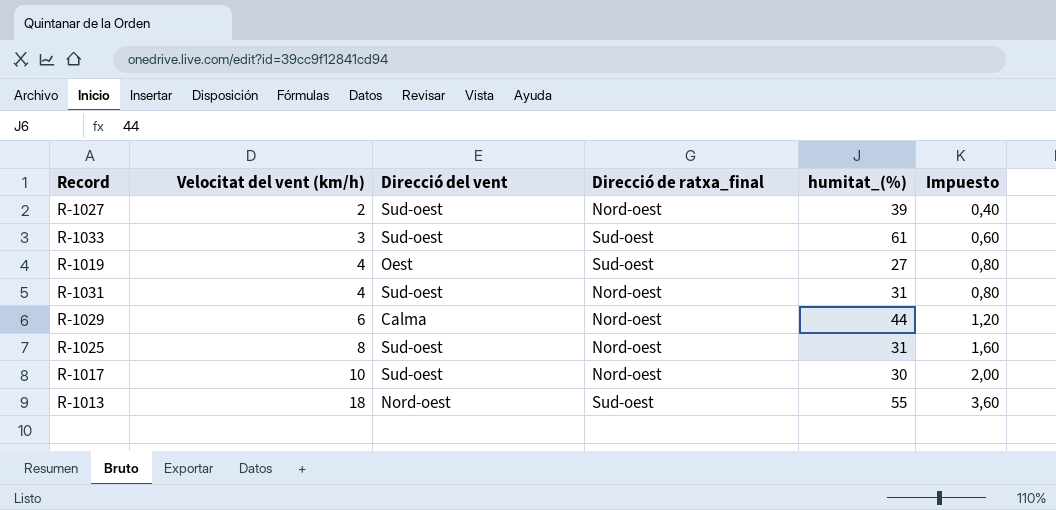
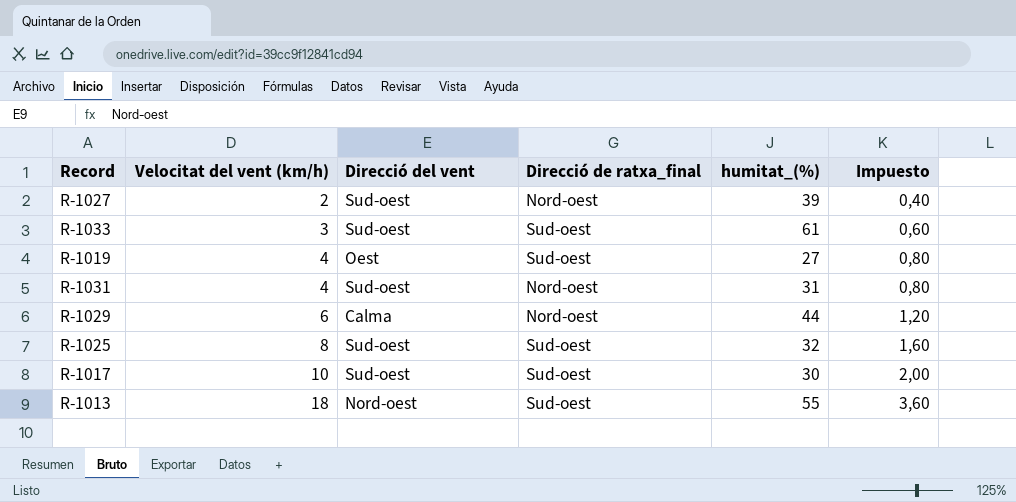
R-1025 | Direcció de ratxa_final: Nord-oest -> Sud-oest
R-1025 | humitat_(%): 31 -> 32
R-1017 | Direcció de ratxa_final: Nord-oest -> Sud-oest

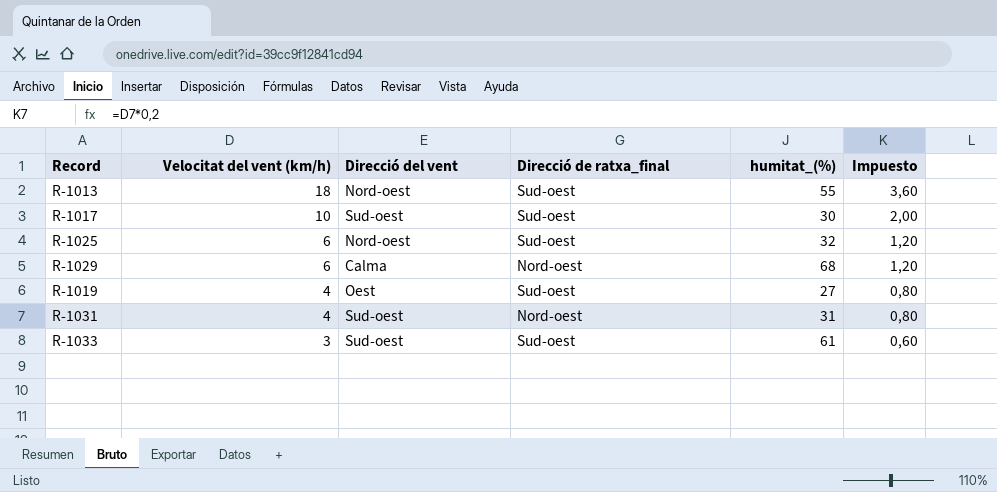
row order: Velocitat del vent (km/h) ascending -> Velocitat del vent (km/h) descending
row R-1027: 2 | Sud-oest | Nord-oest | 39 | 0,40 -> none
R-1025 | Velocitat del vent (km/h): 8 -> 6
R-1025 | Direcció del vent: Sud-oest -> Nord-oest
R-1025 | Impuesto: 1,60 -> 1,20
R-1029 | humitat_(%): 44 -> 68

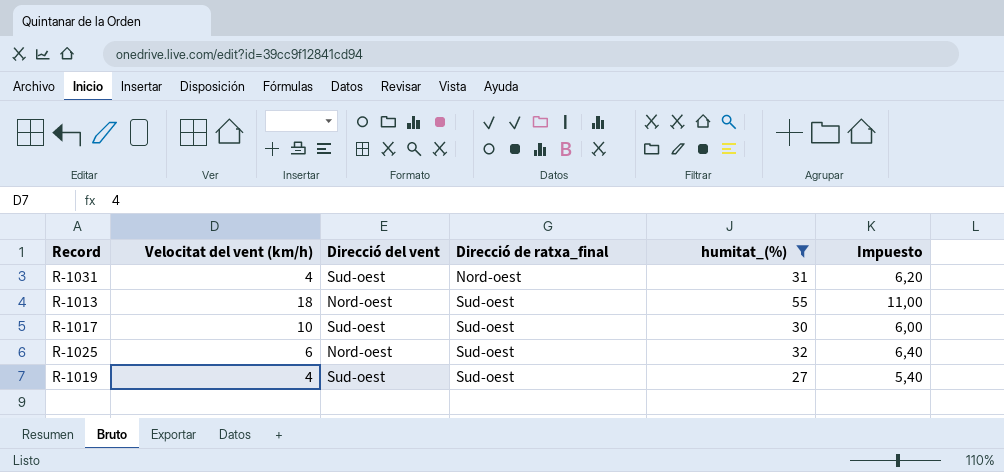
filter: none -> humitat_(%) <= 55
row order: Velocitat del vent (km/h) descending -> Direcció de ratxa_final ascending
column Impuesto | formula: [Velocitat del vent (km/h)] * 0,2 -> [humitat_(%)] * 0,2
R-1019 | Direcció del vent: Oest -> Sud-oest

